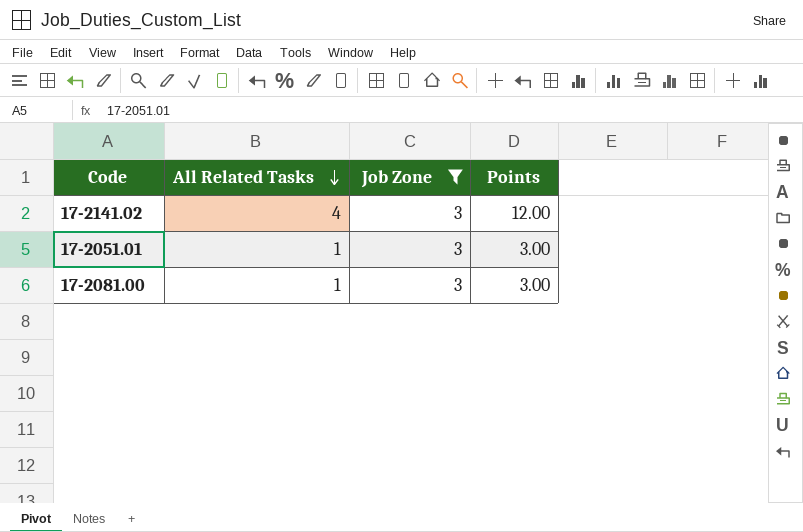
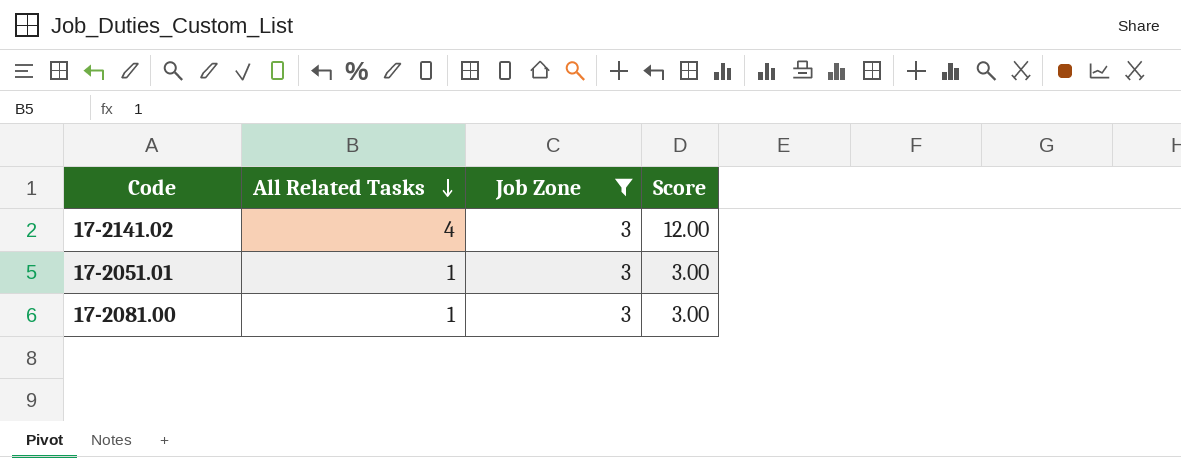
column name: Points -> Score

